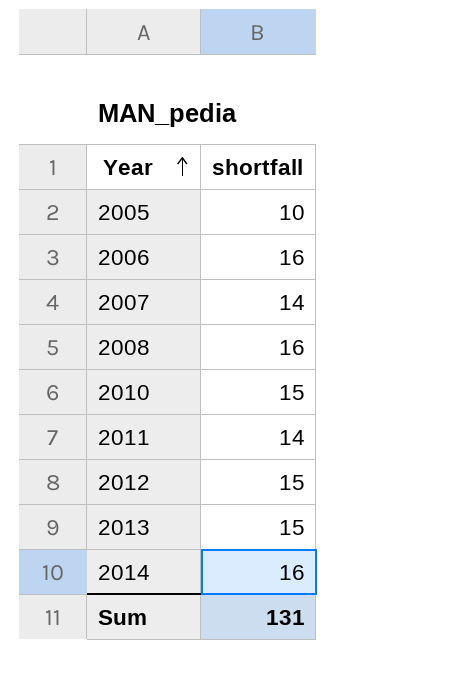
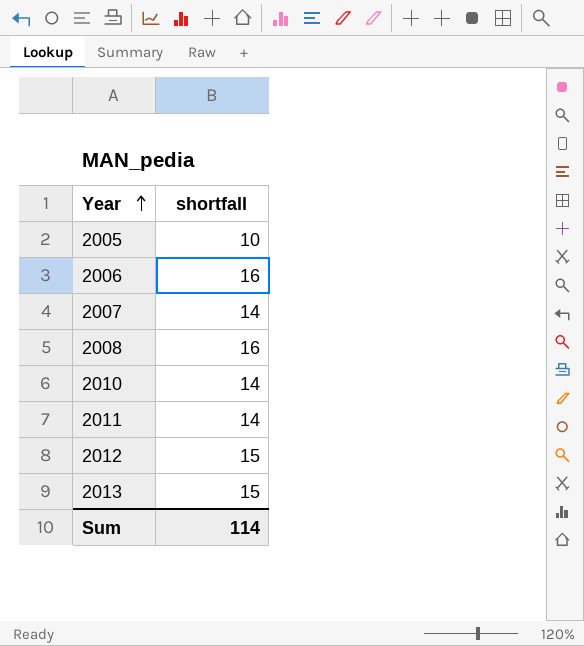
row 2014: 16 -> none
2010 | shortfall: 15 -> 14
Sum | shortfall: 131 -> 114

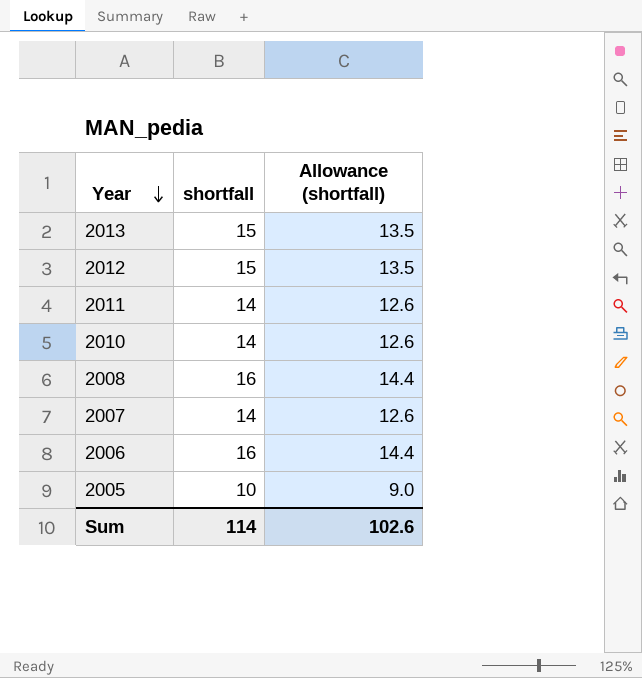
row order: Year ascending -> Year descending
column Allowance (shortfall) | formula: none -> [shortfall] * 0.9

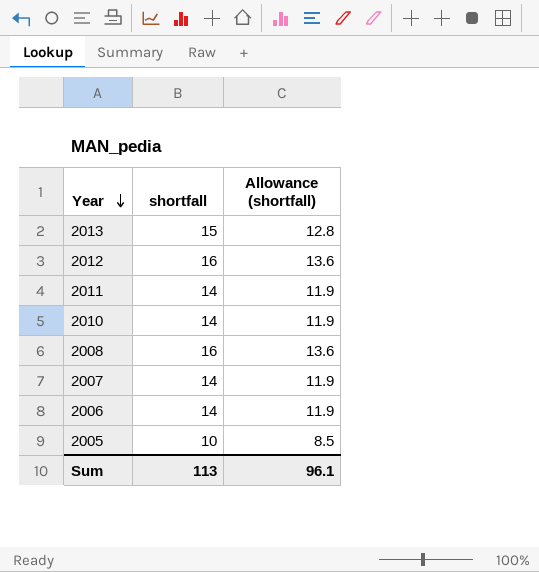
column Allowance (shortfall) | formula: [shortfall] * 0.9 -> [shortfall] * 0.85
2012 | shortfall: 15 -> 16
2006 | shortfall: 16 -> 14
Sum | shortfall: 114 -> 113
Sum | Allowance (shortfall): 102.6 -> 96.1

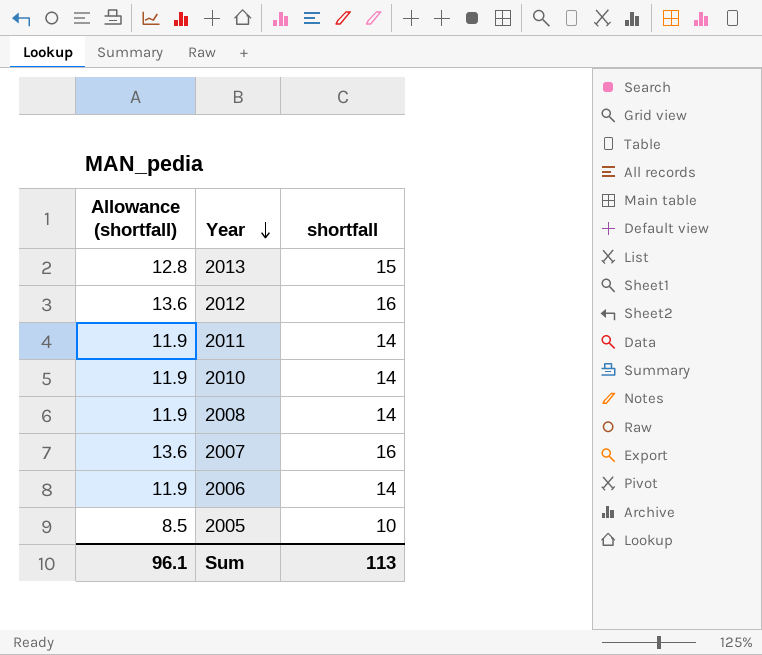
column Allowance (shortfall) | position: 3 -> 1
2008 | Allowance (shortfall): 13.6 -> 11.9
2008 | shortfall: 16 -> 14
2007 | Allowance (shortfall): 11.9 -> 13.6
2007 | shortfall: 14 -> 16

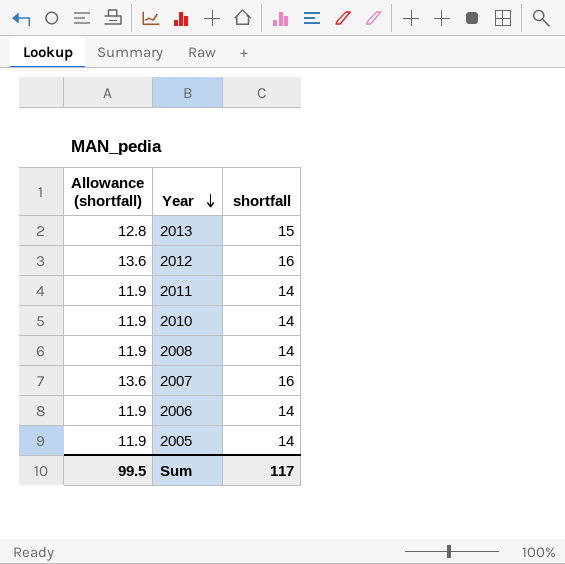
2005 | Allowance (shortfall): 8.5 -> 11.9
2005 | shortfall: 10 -> 14
Sum | Allowance (shortfall): 96.1 -> 99.5
Sum | shortfall: 113 -> 117

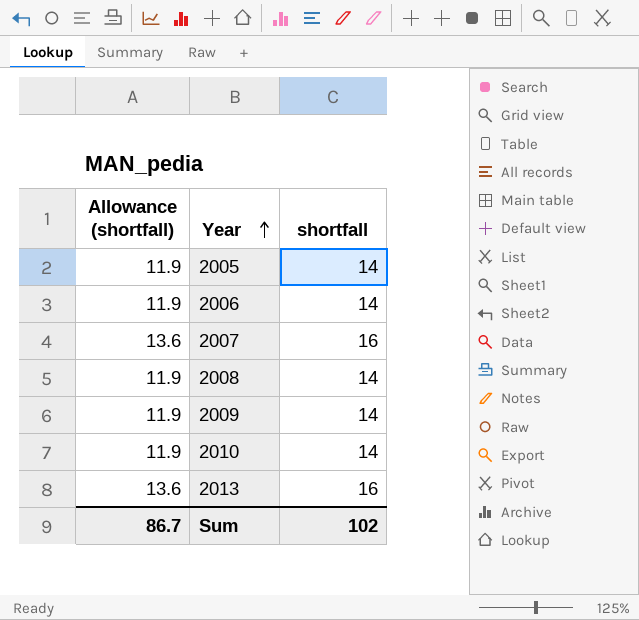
row order: Year descending -> Year ascending
row 2012: 13.6 | 16 -> none
row 2011: 11.9 | 14 -> none
row 2009: none -> 11.9 | 14
2013 | Allowance (shortfall): 12.8 -> 13.6
2013 | shortfall: 15 -> 16
Sum | Allowance (shortfall): 99.5 -> 86.7
Sum | shortfall: 117 -> 102

